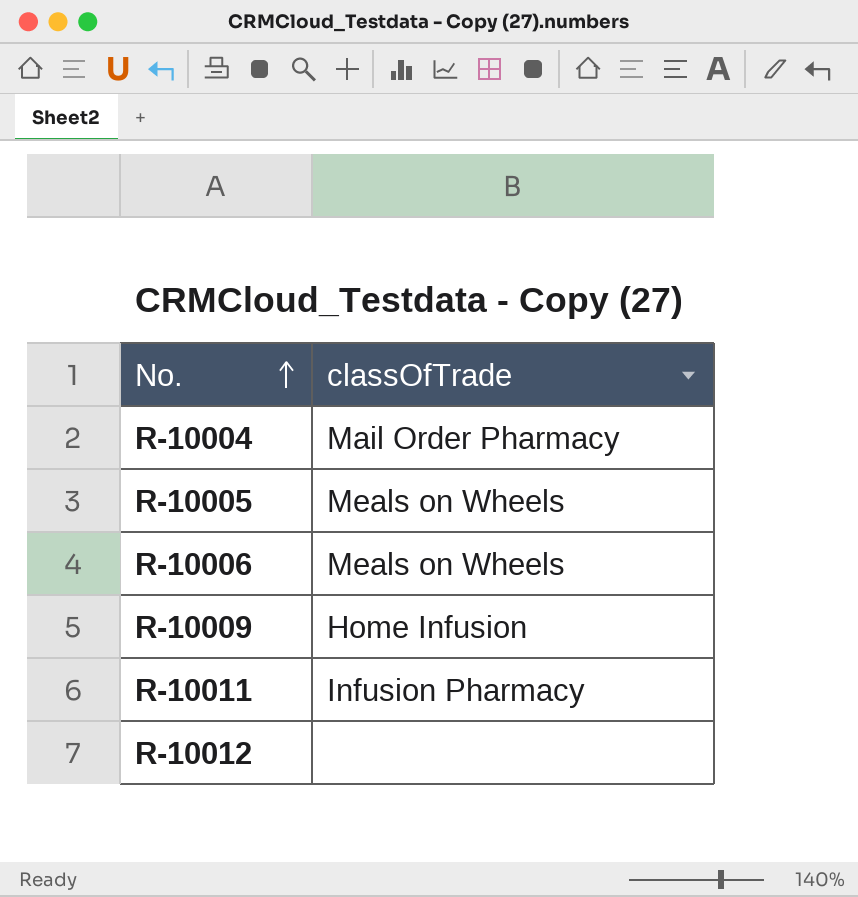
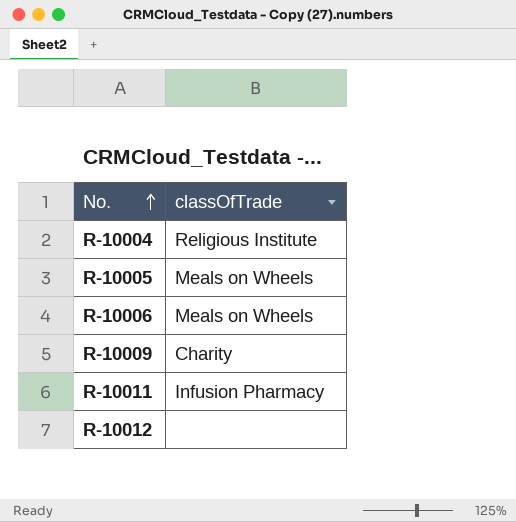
R-10004 | classOfTrade: Mail Order Pharmacy -> Religious Institute
R-10009 | classOfTrade: Home Infusion -> Charity

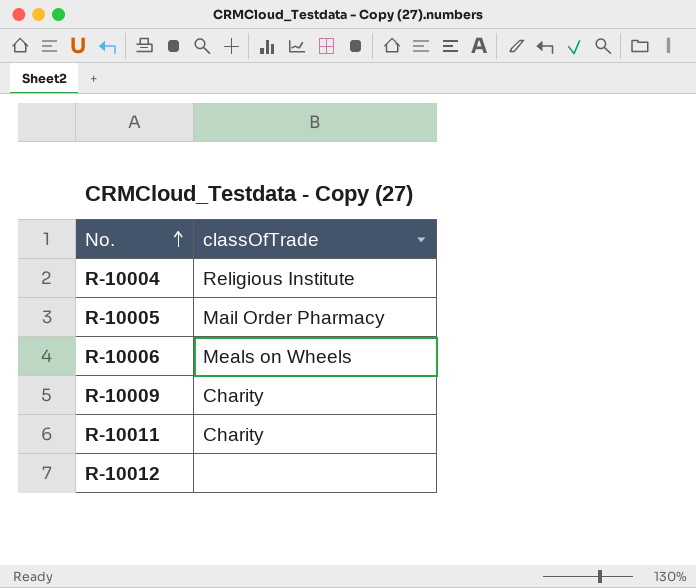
R-10005 | classOfTrade: Meals on Wheels -> Mail Order Pharmacy
R-10011 | classOfTrade: Infusion Pharmacy -> Charity

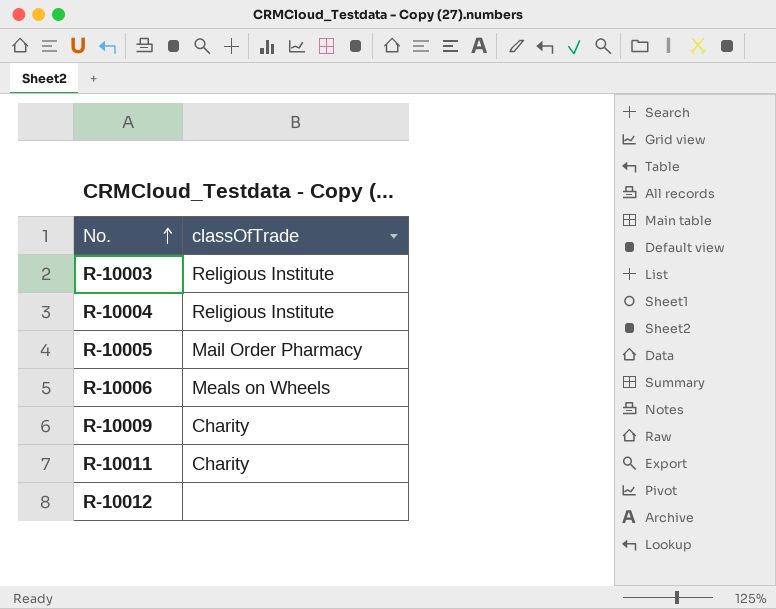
row R-10003: none -> Religious Institute

